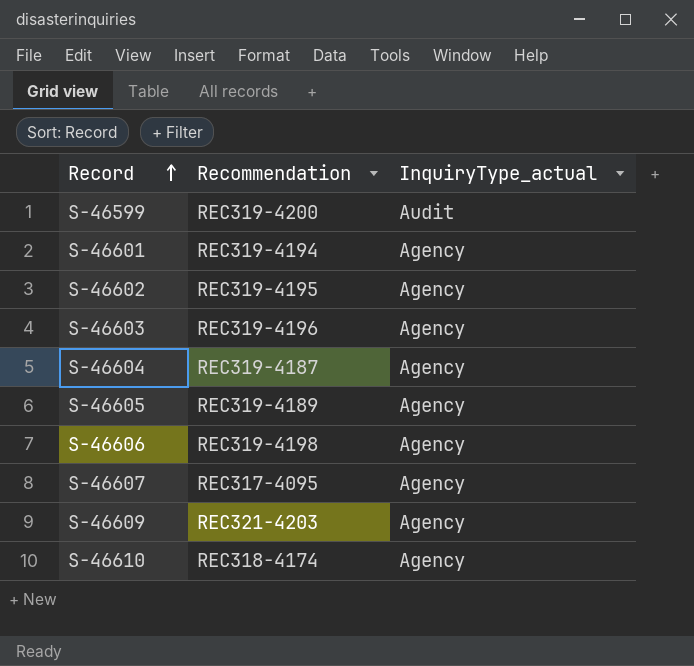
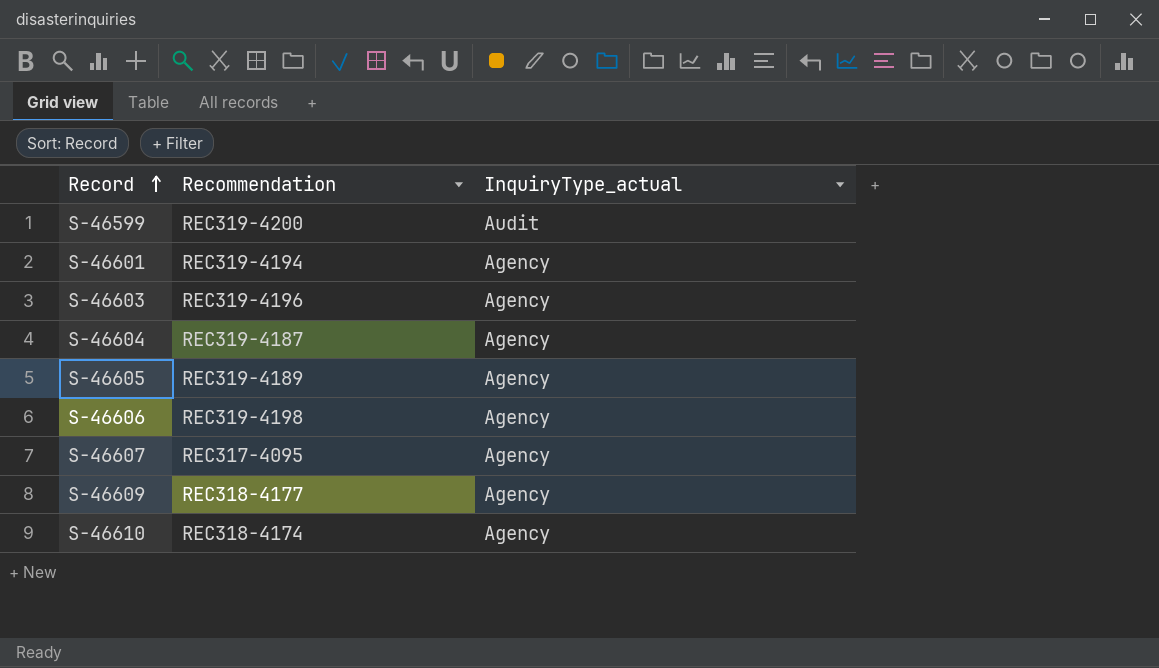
row S-46602: REC319-4195 | Agency -> none
S-46609 | Recommendation: REC321-4203 -> REC318-4177

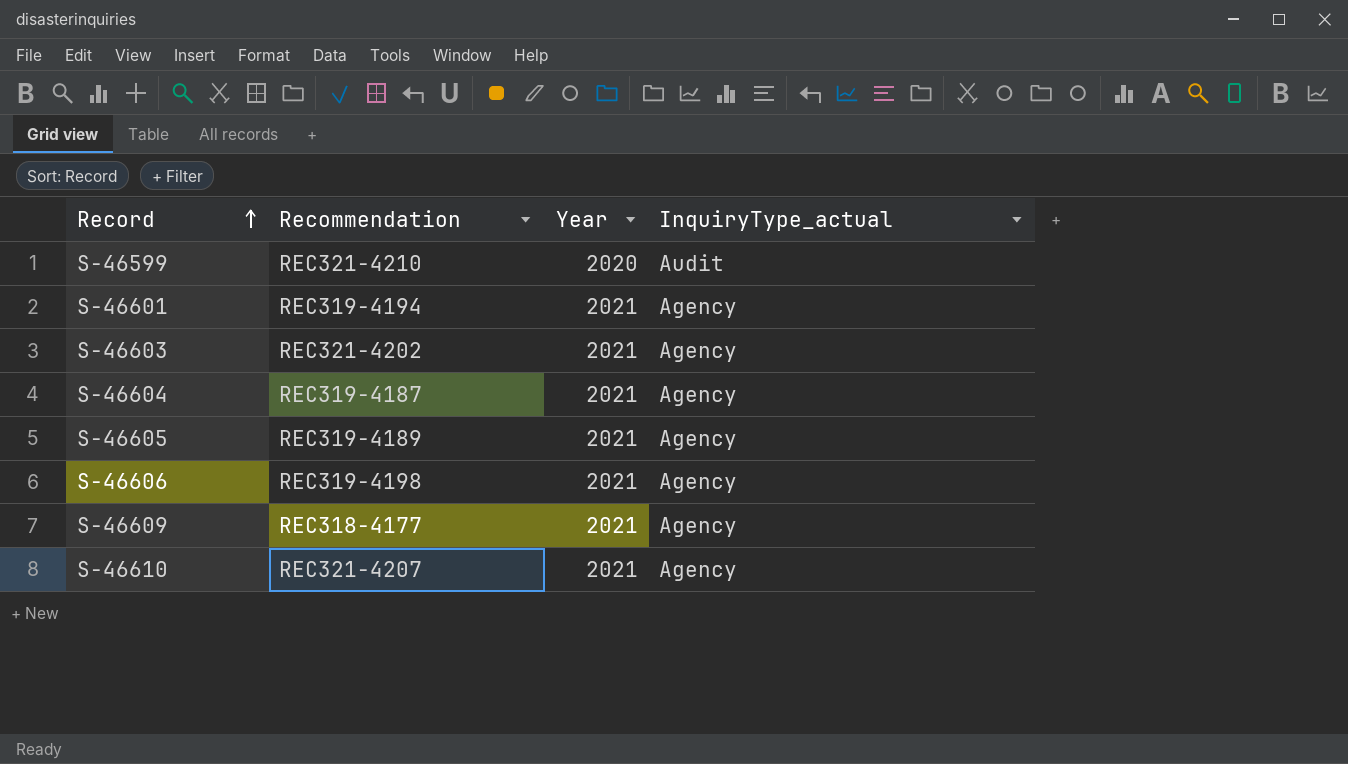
column Year | position: none -> 3
row S-46607: REC317-4095 | Agency -> none
S-46599 | Recommendation: REC319-4200 -> REC321-4210
S-46603 | Recommendation: REC319-4196 -> REC321-4202
S-46610 | Recommendation: REC318-4174 -> REC321-4207

